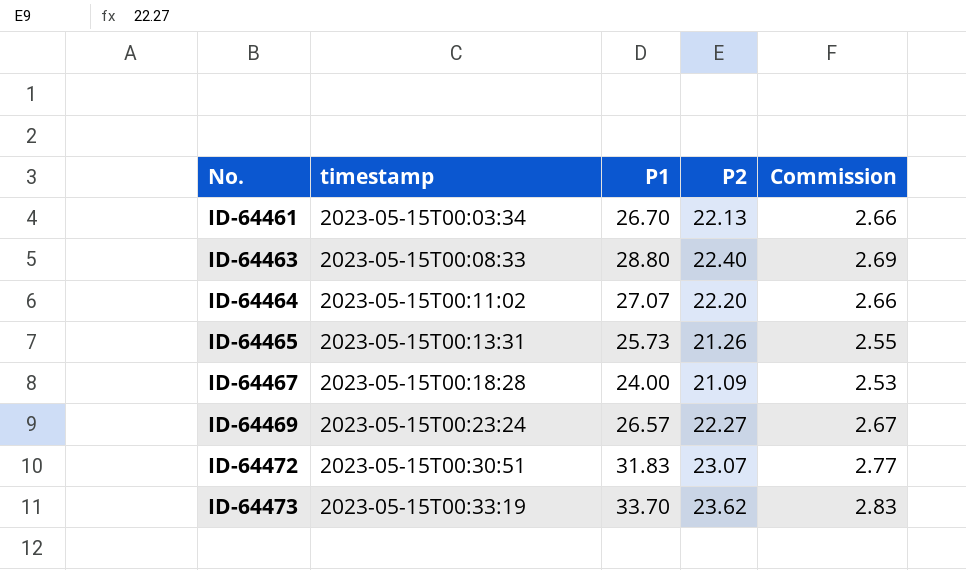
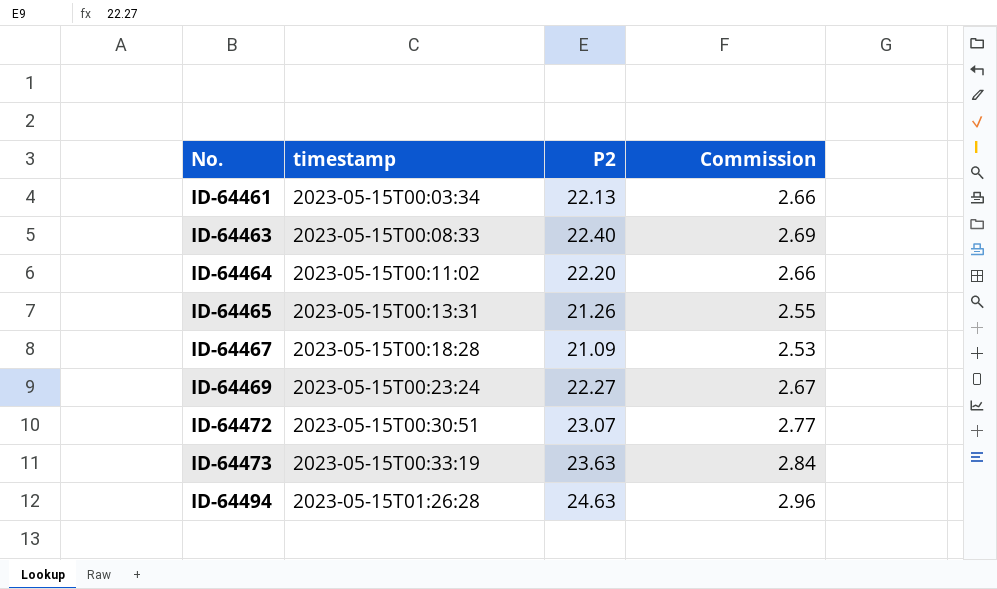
column P1 | position: 3 -> none
ID-64473 | P2: 23.62 -> 23.63
ID-64473 | Commission: 2.83 -> 2.84
row ID-64494: none -> 2023-05-15T01:26:28 | 24.63 | 2.96

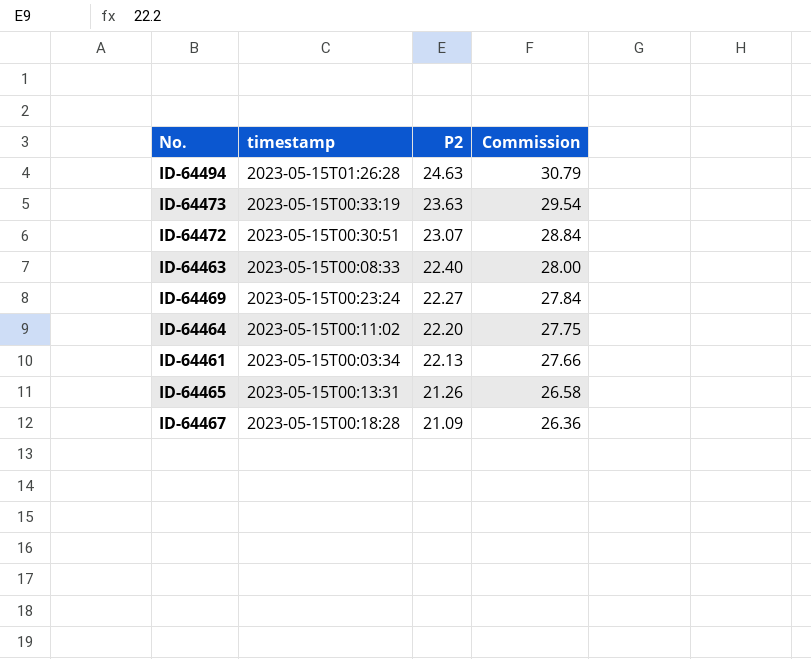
row order: No. ascending -> P2 descending
column Commission | formula: [P2] * 0.12 -> [P2] * 1.25

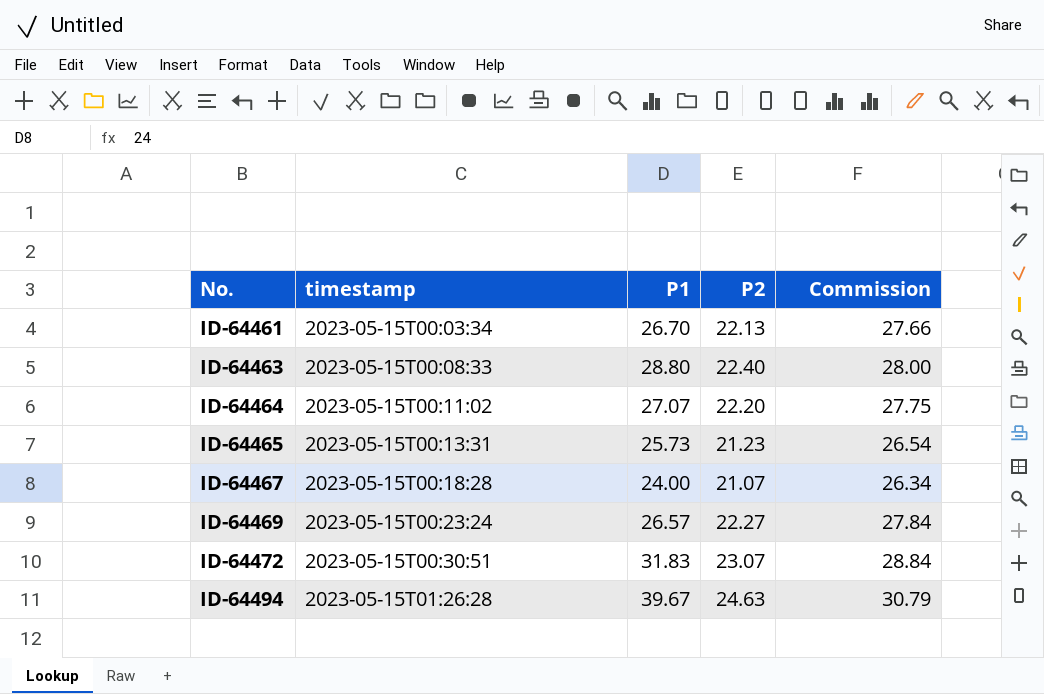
row order: P2 descending -> No. ascending
column P1 | position: none -> 3
row ID-64473: 2023-05-15T00:33:19 | 23.63 | 29.54 -> none
ID-64465 | P2: 21.26 -> 21.23
ID-64465 | Commission: 26.58 -> 26.54
ID-64467 | P2: 21.09 -> 21.07
ID-64467 | Commission: 26.36 -> 26.34

